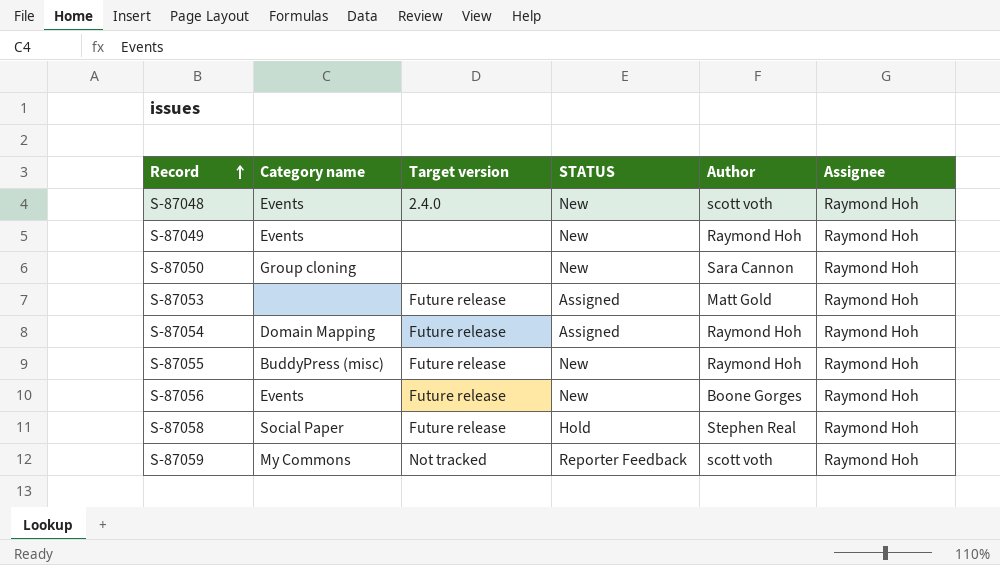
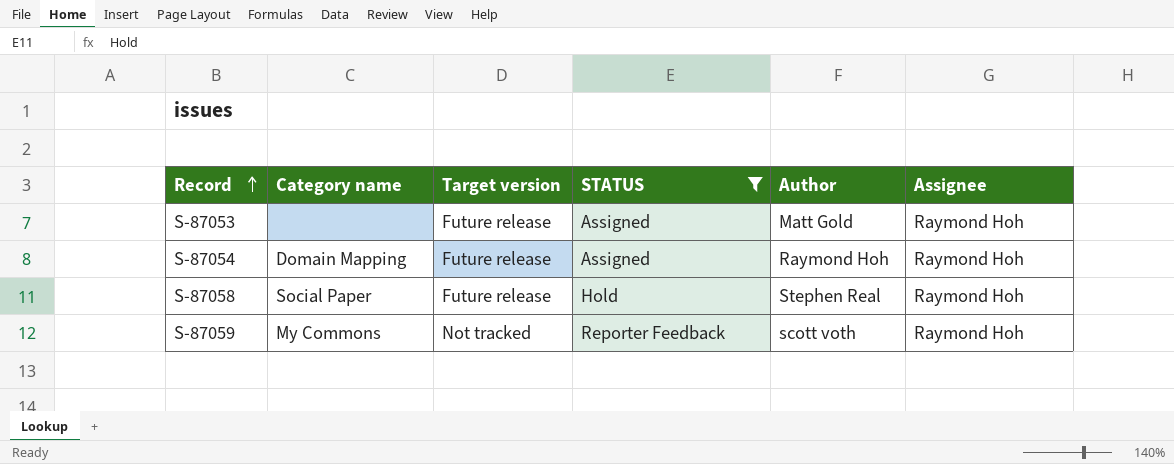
filter: none -> STATUS != New

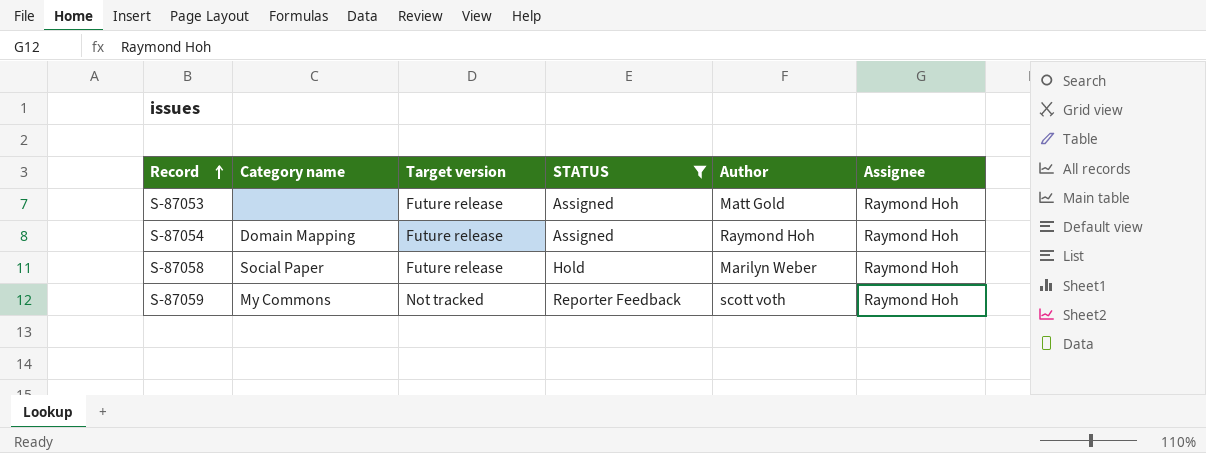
S-87058 | Author: Stephen Real -> Marilyn Weber

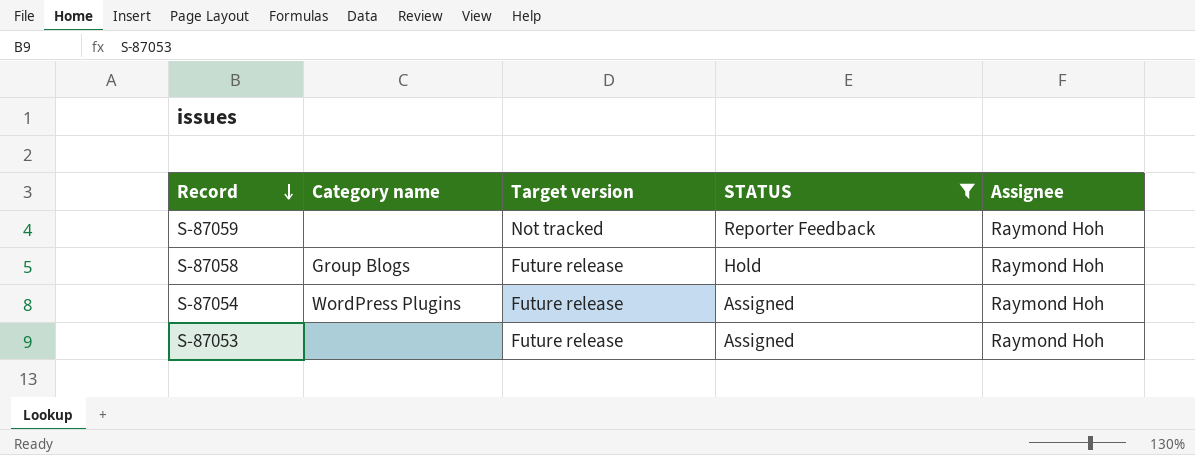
row order: Record ascending -> Record descending
column Author | position: 5 -> none
S-87059 | Category name: My Commons -> none
S-87058 | Category name: Social Paper -> Group Blogs
S-87054 | Category name: Domain Mapping -> WordPress Plugins

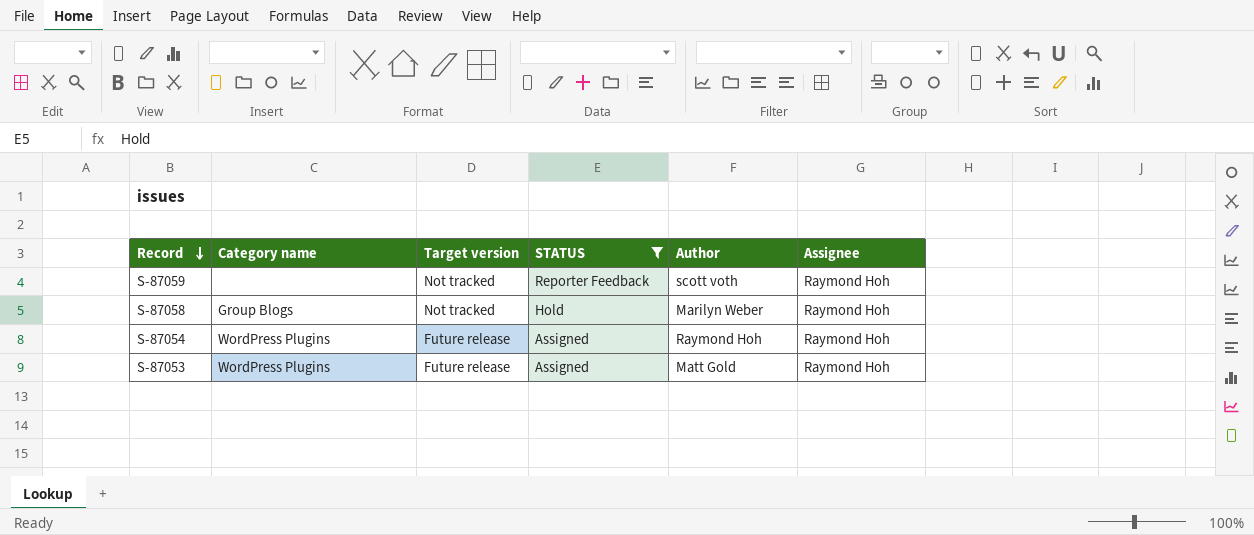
column Author | position: none -> 5
S-87058 | Target version: Future release -> Not tracked
S-87053 | Category name: none -> WordPress Plugins

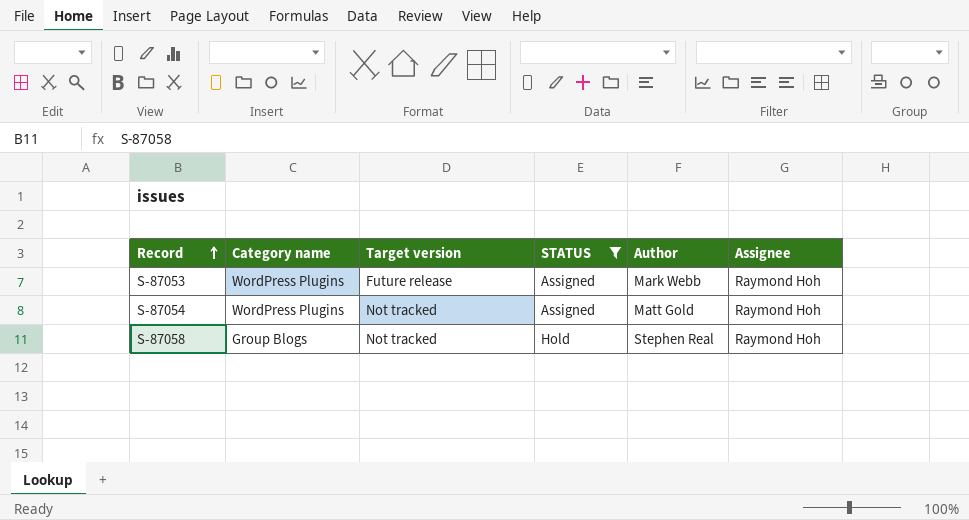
row order: Record descending -> Record ascending
row S-87059: none | Not tracked | Reporter Feedback | scott voth | Raymond Hoh -> none
S-87053 | Author: Matt Gold -> Mark Webb
S-87054 | Target version: Future release -> Not tracked
S-87054 | Author: Raymond Hoh -> Matt Gold
S-87058 | Author: Marilyn Weber -> Stephen Real

